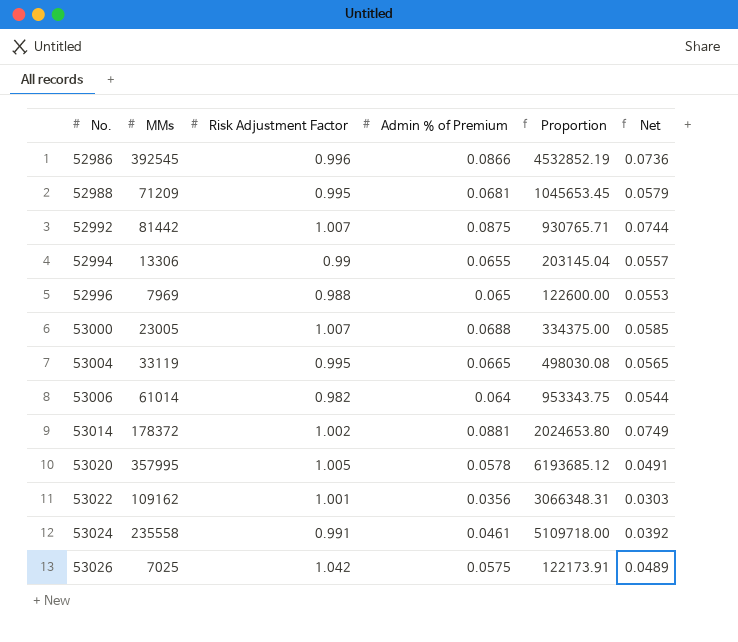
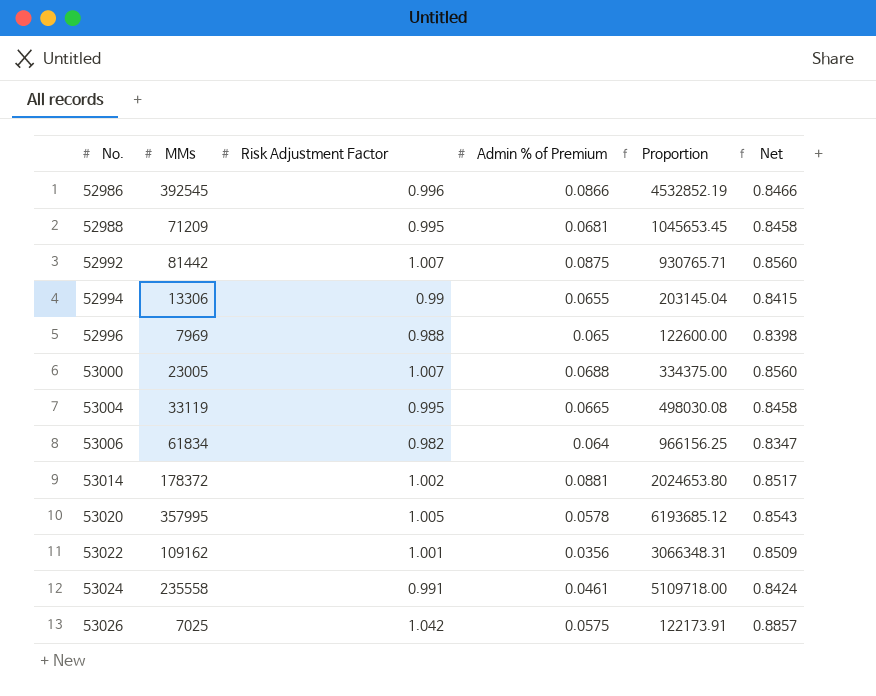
column Net | formula: [Admin % of Premium] * 0.85 -> [Risk Adjustment Factor] * 0.85
53006 | MMs: 61014 -> 61834
53006 | Proportion: 953343.75 -> 966156.25

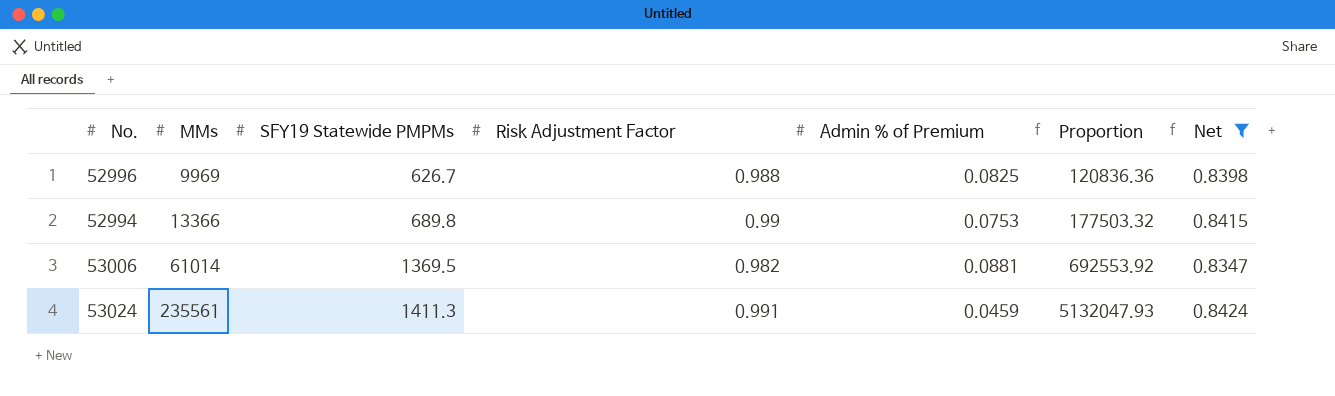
filter: none -> Net <= 0.8424
row order: No. ascending -> MMs ascending
column SFY19 Statewide PMPMs | position: none -> 3
52996 | MMs: 7969 -> 9969
52996 | Admin % of Premium: 0.065 -> 0.0825
52996 | Proportion: 122600.00 -> 120836.36
52994 | MMs: 13306 -> 13366
52994 | Admin % of Premium: 0.0655 -> 0.0753
52994 | Proportion: 203145.04 -> 177503.32
53006 | MMs: 61834 -> 61014
53006 | Admin % of Premium: 0.064 -> 0.0881
53006 | Proportion: 966156.25 -> 692553.92
53024 | MMs: 235558 -> 235561
53024 | Admin % of Premium: 0.0461 -> 0.0459
53024 | Proportion: 5109718.00 -> 5132047.93

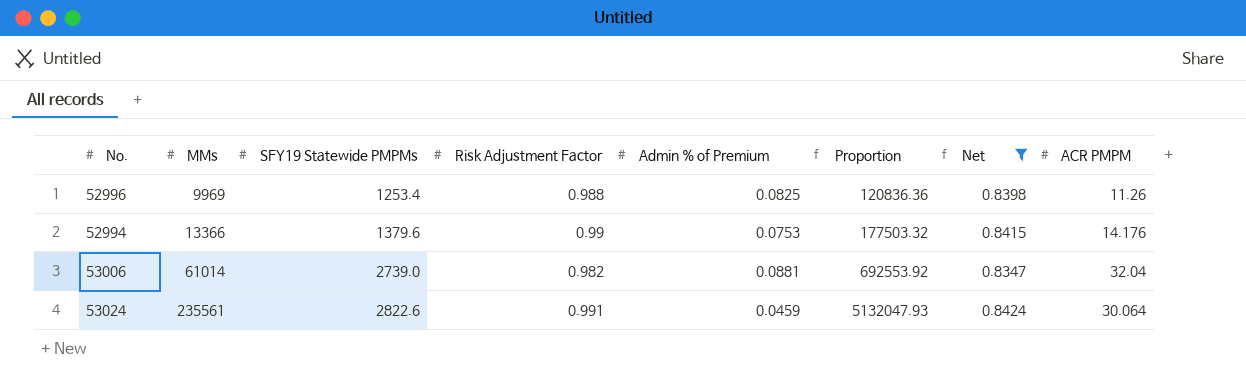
column ACR PMPM | position: none -> 8
52996 | SFY19 Statewide PMPMs: 626.7 -> 1253.4
52994 | SFY19 Statewide PMPMs: 689.8 -> 1379.6
53006 | SFY19 Statewide PMPMs: 1369.5 -> 2739.0
53024 | SFY19 Statewide PMPMs: 1411.3 -> 2822.6

